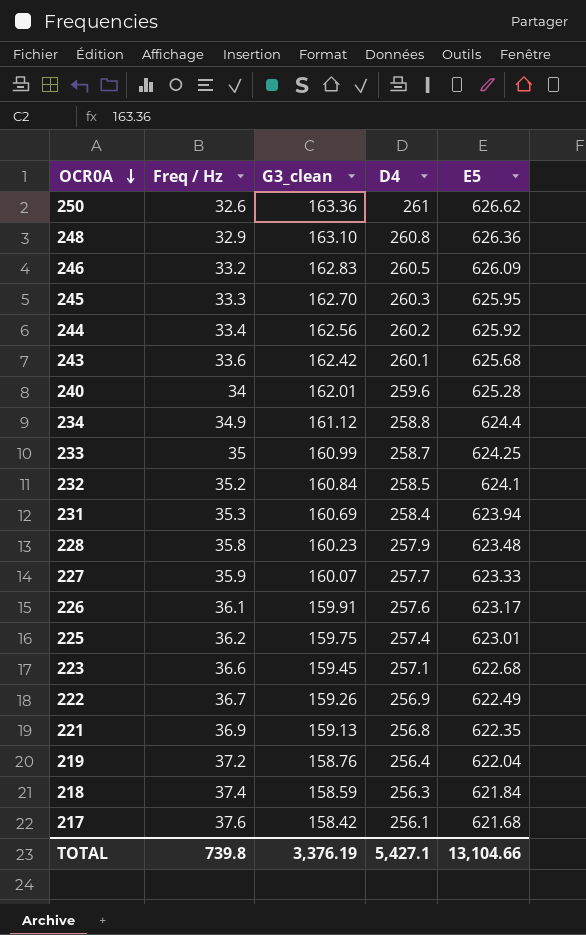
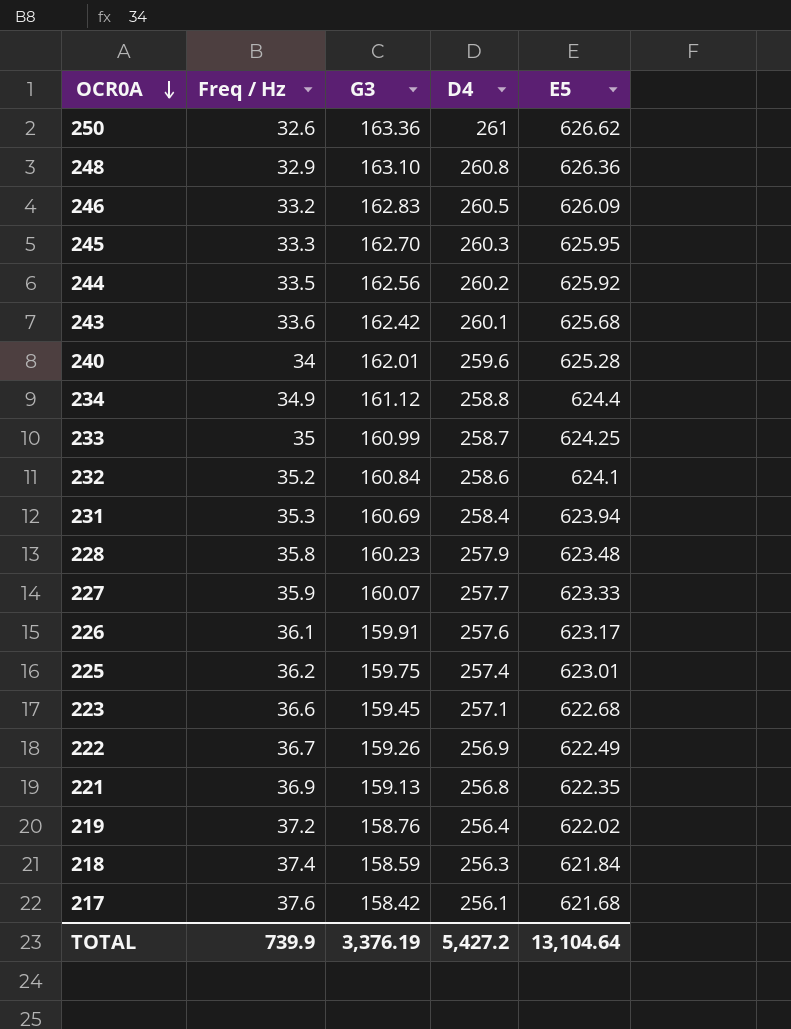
column name: G3_clean -> G3
244 | Freq / Hz: 33.4 -> 33.5
232 | D4: 258.5 -> 258.6
219 | E5: 622.04 -> 622.02
TOTAL | Freq / Hz: 739.8 -> 739.9
TOTAL | D4: 5,427.1 -> 5,427.2
TOTAL | E5: 13,104.66 -> 13,104.64

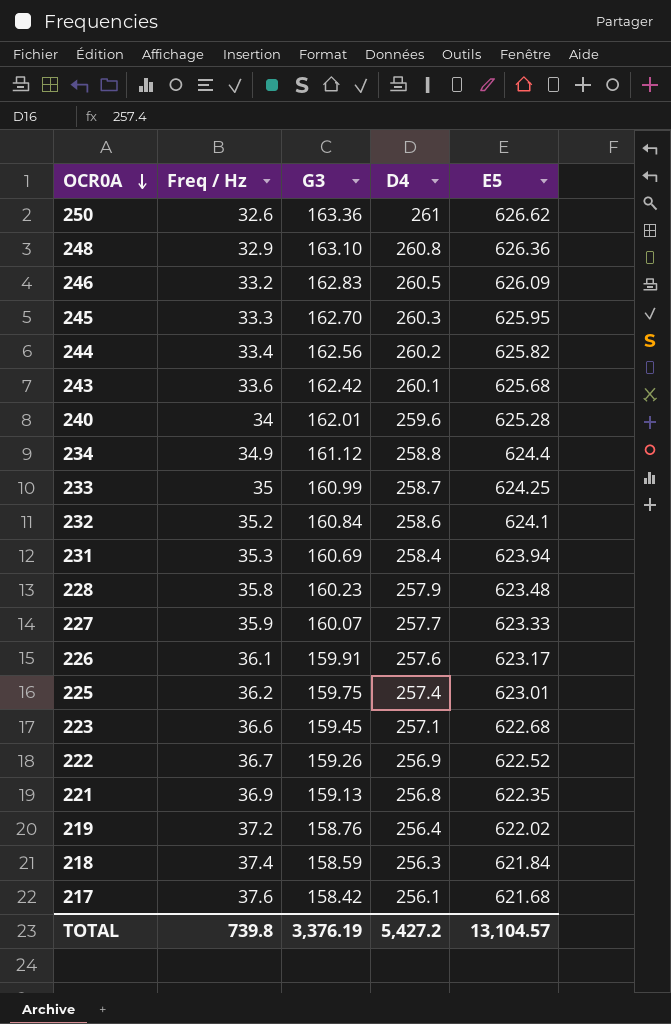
244 | Freq / Hz: 33.5 -> 33.4
244 | E5: 625.92 -> 625.82
222 | E5: 622.49 -> 622.52
TOTAL | Freq / Hz: 739.9 -> 739.8
TOTAL | E5: 13,104.64 -> 13,104.57

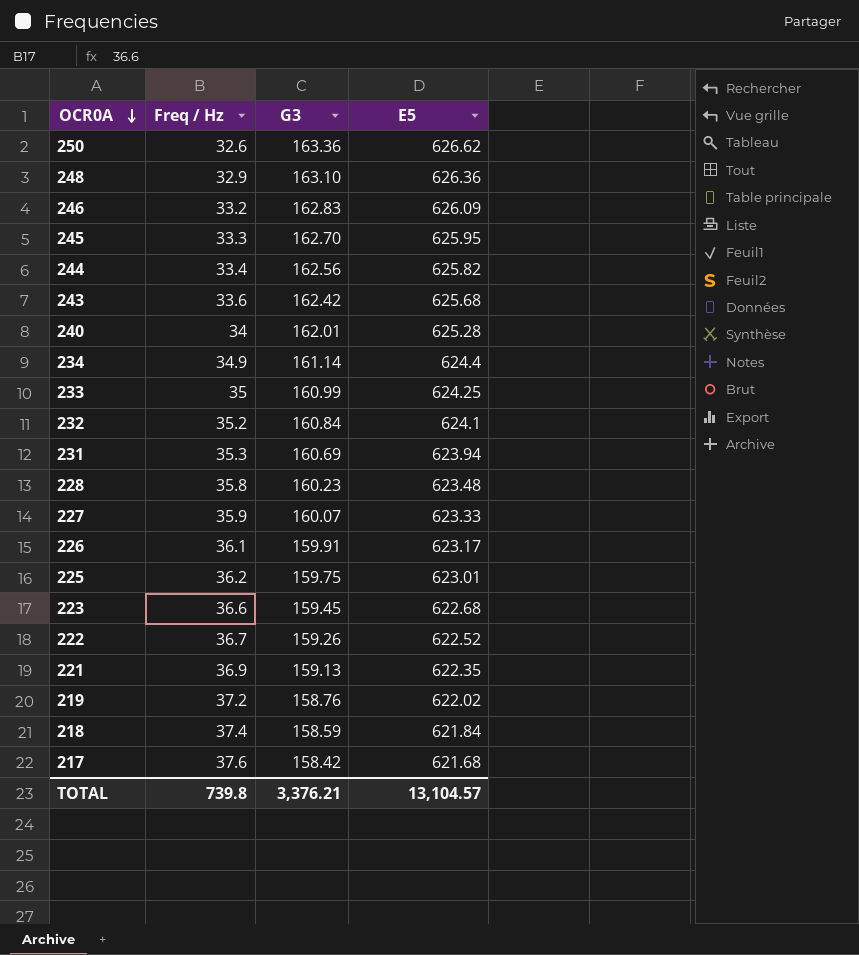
column D4 | position: 4 -> none
234 | G3: 161.12 -> 161.14
TOTAL | G3: 3,376.19 -> 3,376.21

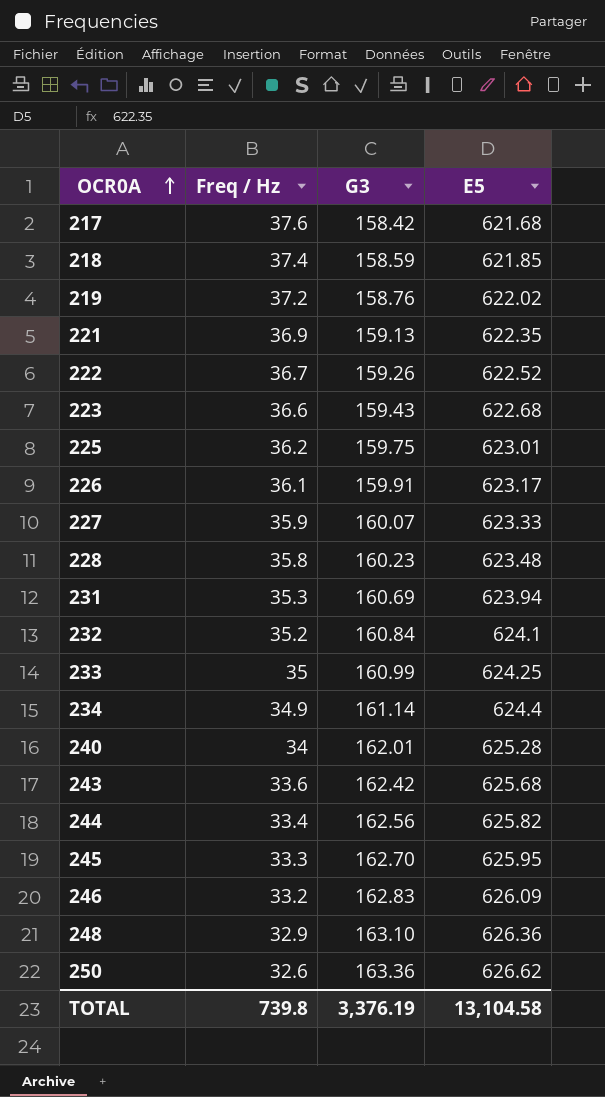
row order: OCR0A descending -> OCR0A ascending
218 | E5: 621.84 -> 621.85
223 | G3: 159.45 -> 159.43
TOTAL | G3: 3,376.21 -> 3,376.19
TOTAL | E5: 13,104.57 -> 13,104.58

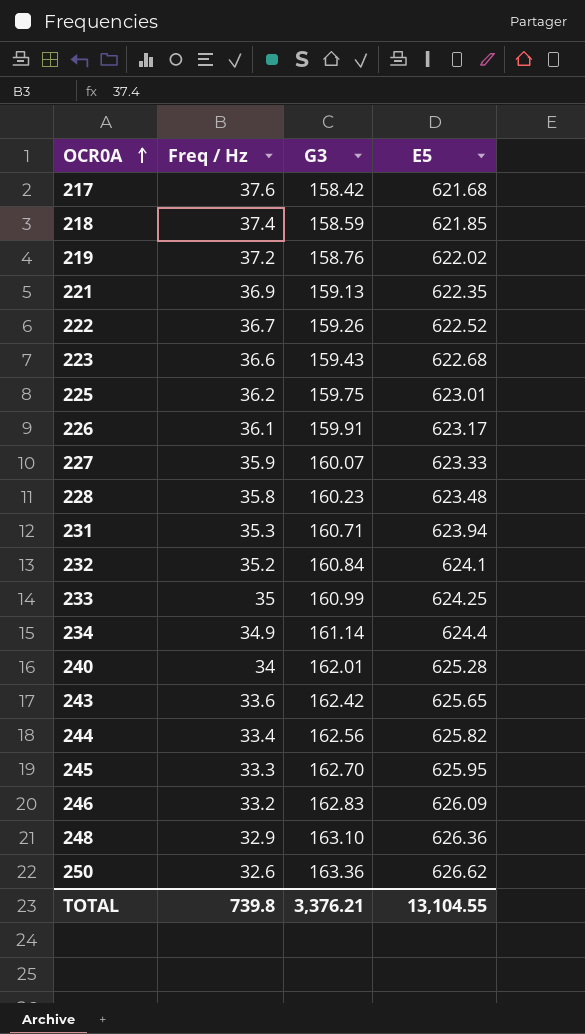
231 | G3: 160.69 -> 160.71
243 | E5: 625.68 -> 625.65
TOTAL | G3: 3,376.19 -> 3,376.21
TOTAL | E5: 13,104.58 -> 13,104.55

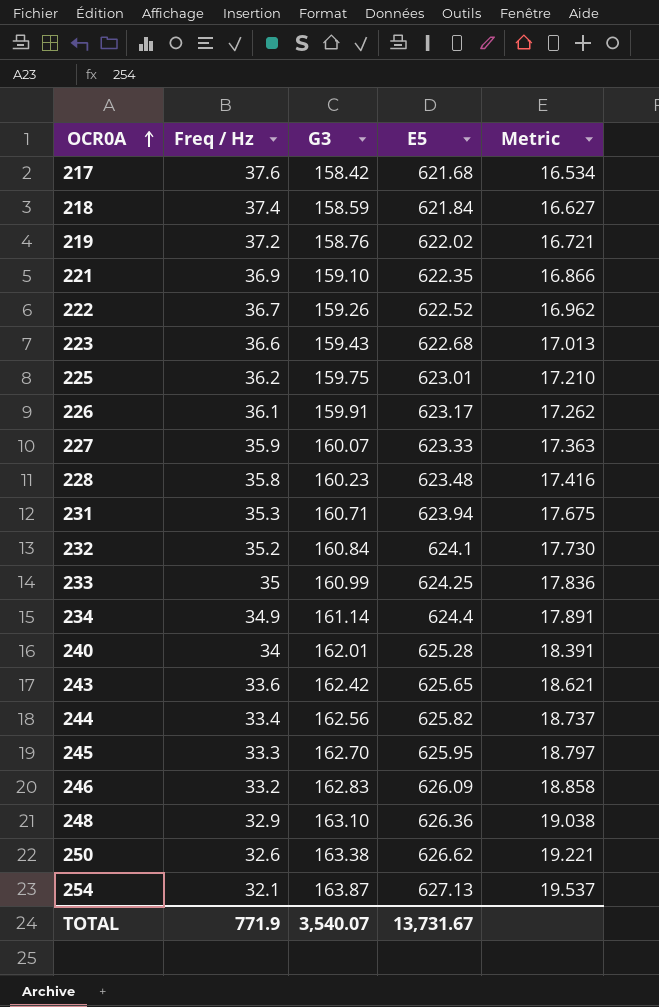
column Metric | formula: none -> [E5] / [Freq / Hz]
218 | E5: 621.85 -> 621.84
221 | G3: 159.13 -> 159.10
250 | G3: 163.36 -> 163.38
row 254: none -> 32.1 | 163.87 | 627.13 | 19.537
TOTAL | Freq / Hz: 739.8 -> 771.9
TOTAL | G3: 3,376.21 -> 3,540.07
TOTAL | E5: 13,104.55 -> 13,731.67

